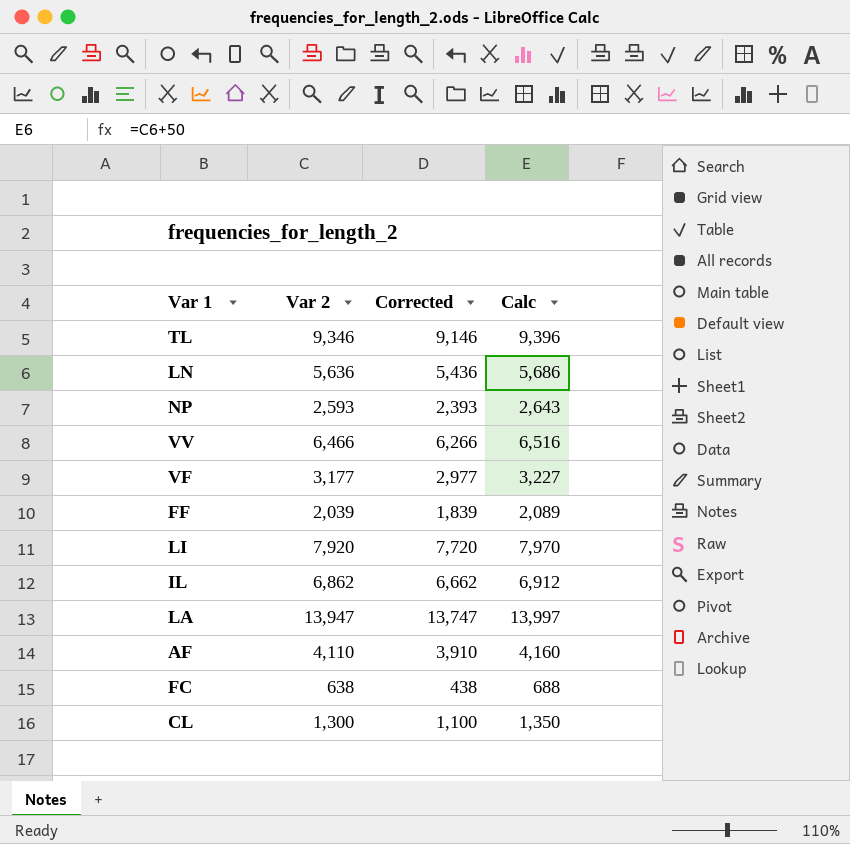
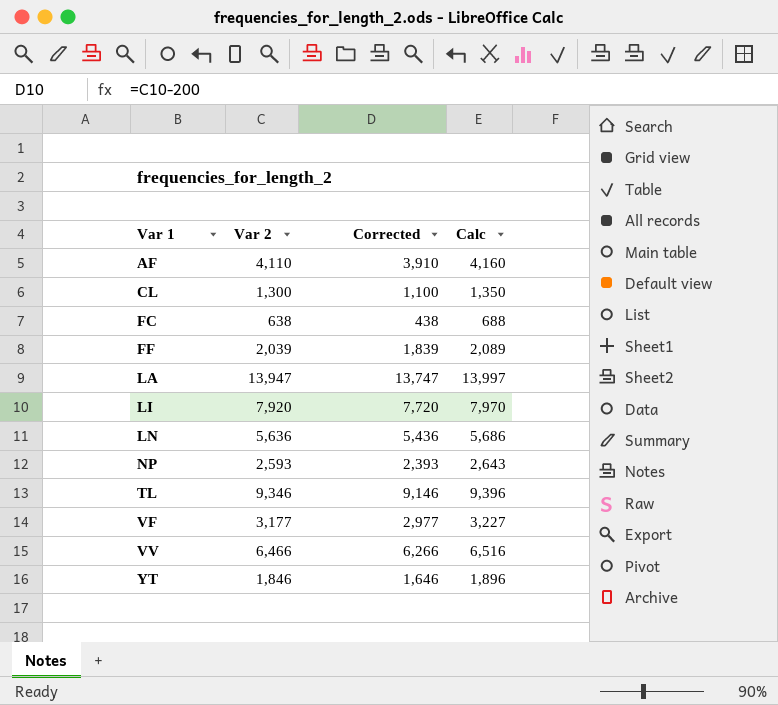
row order: none -> Var 1 ascending
row IL: 6,862 | 6,662 | 6,912 -> none
row YT: none -> 1,846 | 1,646 | 1,896

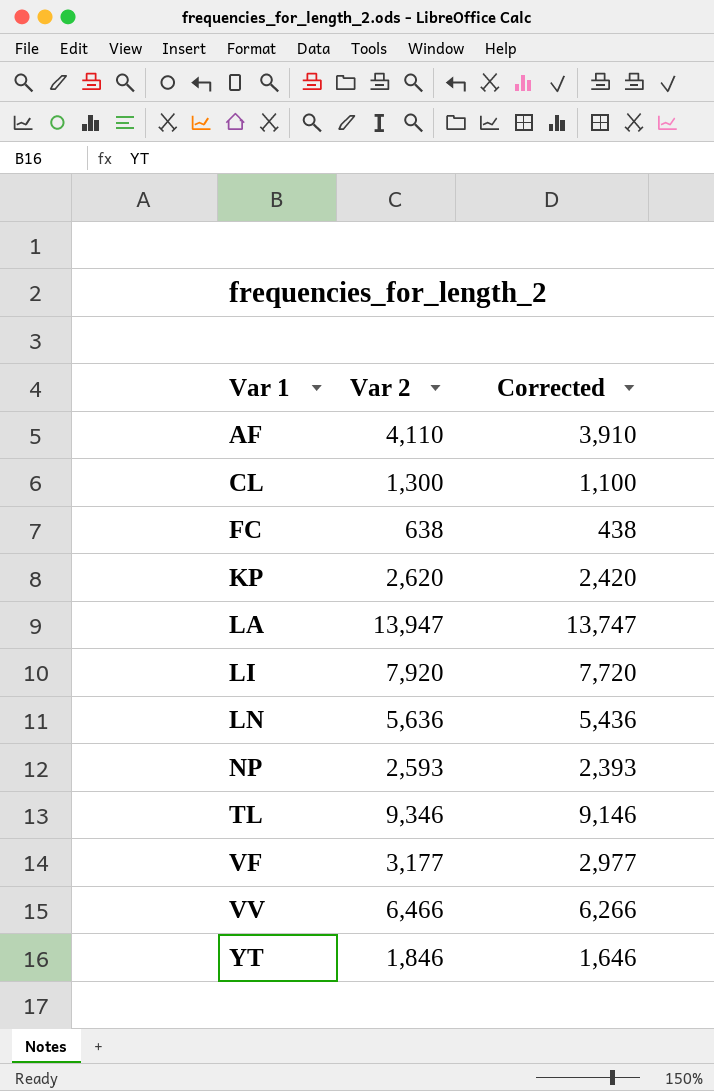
column Calc | formula: [Var 2] + 50 -> none
row FF: 2,039 | 1,839 | 2,089 -> none
row KP: none -> 2,620 | 2,420

